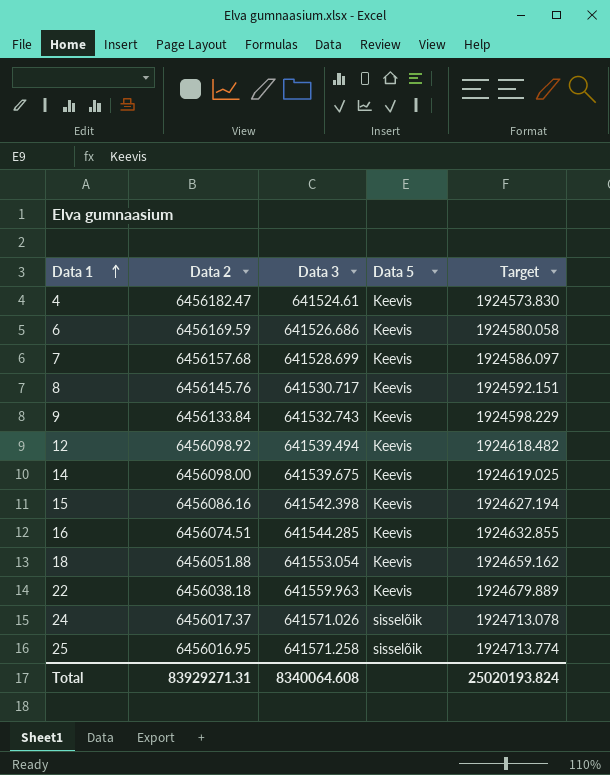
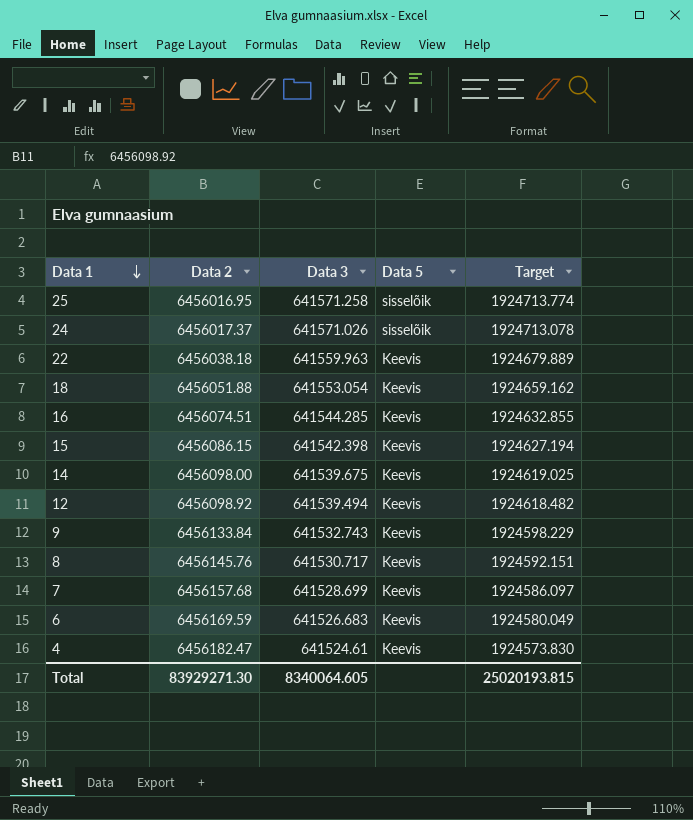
row order: Data 1 ascending -> Data 1 descending
15 | Data 2: 6456086.16 -> 6456086.15
6 | Data 3: 641526.686 -> 641526.683
6 | Target: 1924580.058 -> 1924580.049
Total | Data 2: 83929271.31 -> 83929271.30
Total | Data 3: 8340064.608 -> 8340064.605
Total | Target: 25020193.824 -> 25020193.815

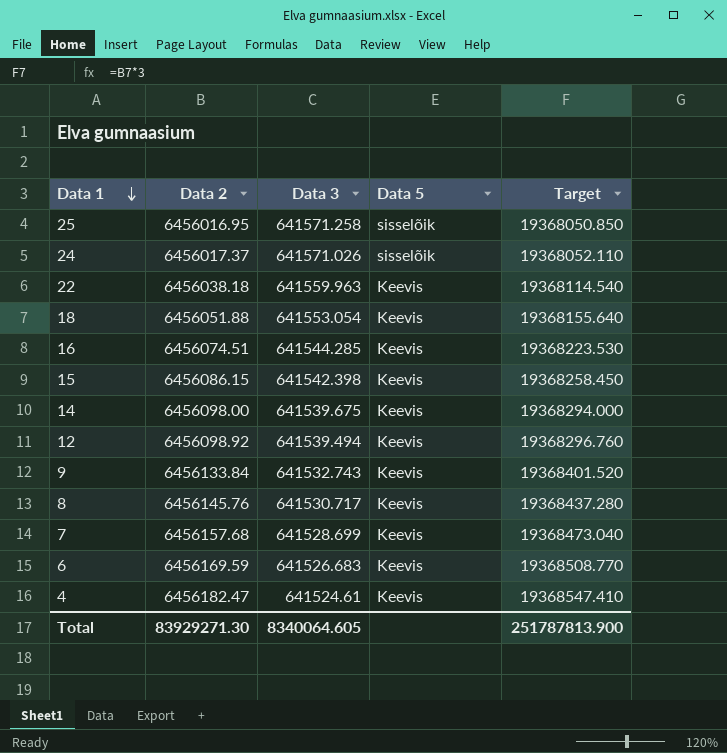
column Target | formula: [Data 3] * 3 -> [Data 2] * 3
Total | Target: 25020193.815 -> 251787813.900

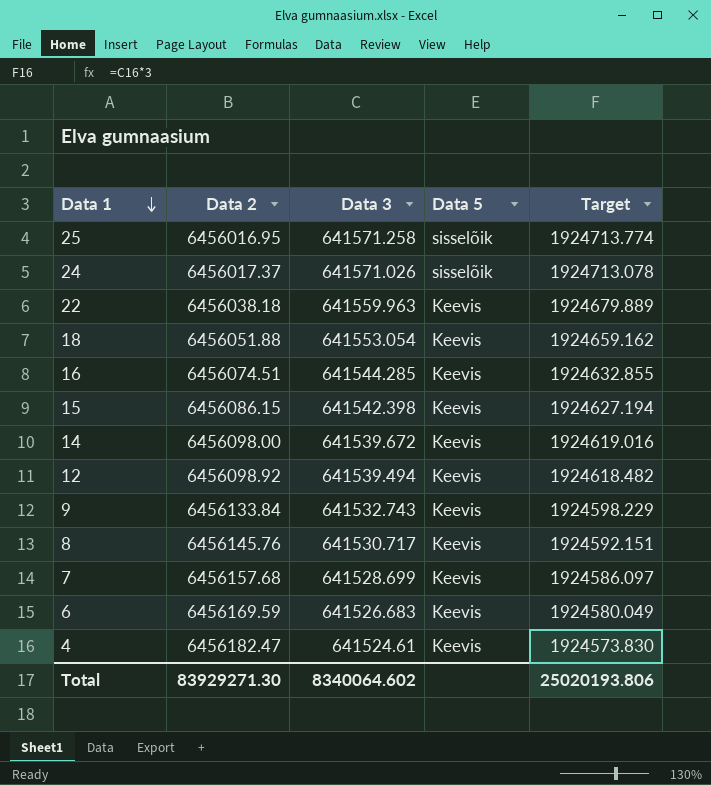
column Target | formula: [Data 2] * 3 -> [Data 3] * 3
14 | Data 3: 641539.675 -> 641539.672
Total | Data 3: 8340064.605 -> 8340064.602
Total | Target: 251787813.900 -> 25020193.806

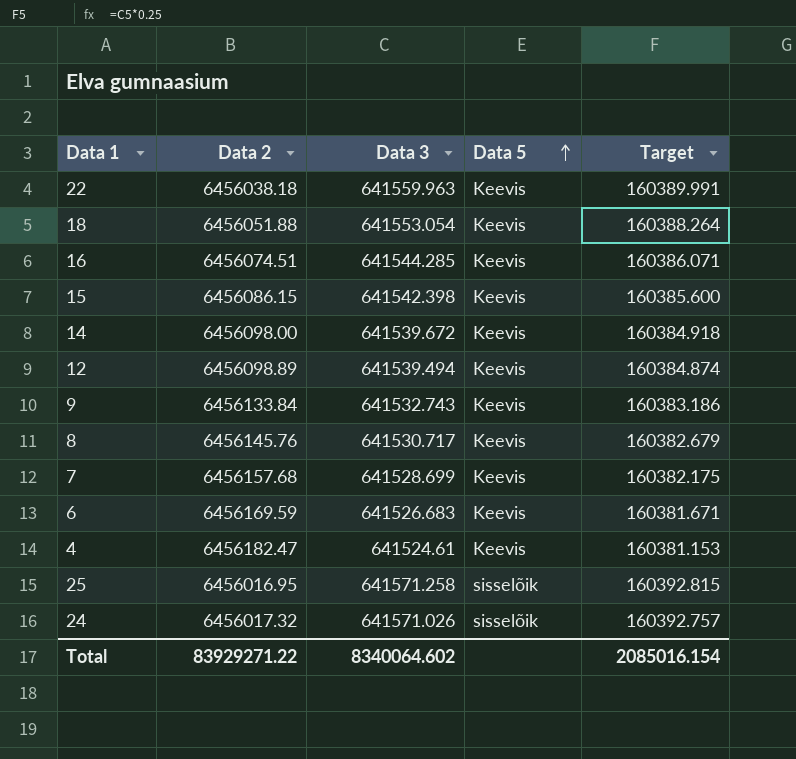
row order: Data 1 descending -> Data 5 ascending
column Target | formula: [Data 3] * 3 -> [Data 3] * 0.25
12 | Data 2: 6456098.92 -> 6456098.89
24 | Data 2: 6456017.37 -> 6456017.32
Total | Data 2: 83929271.30 -> 83929271.22
Total | Target: 25020193.806 -> 2085016.154

